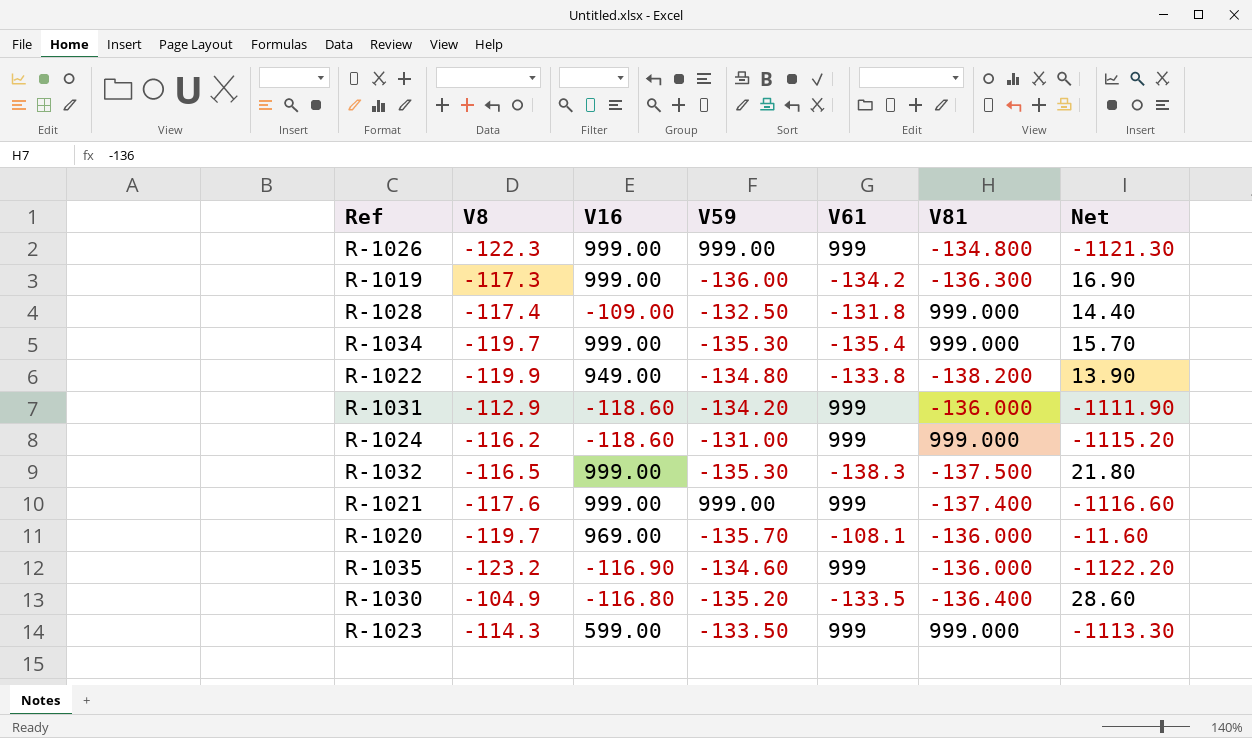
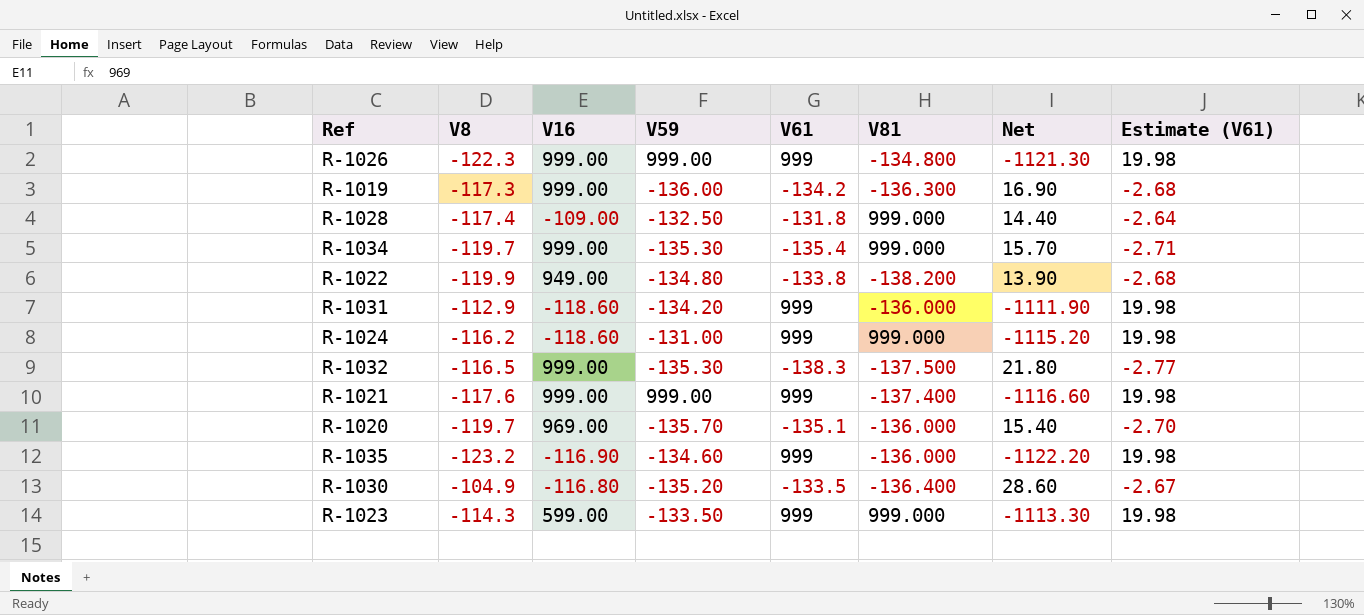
column Estimate (V61) | formula: none -> [V61] * 0.02
R-1020 | V61: -108.1 -> -135.1
R-1020 | Net: -11.60 -> 15.40

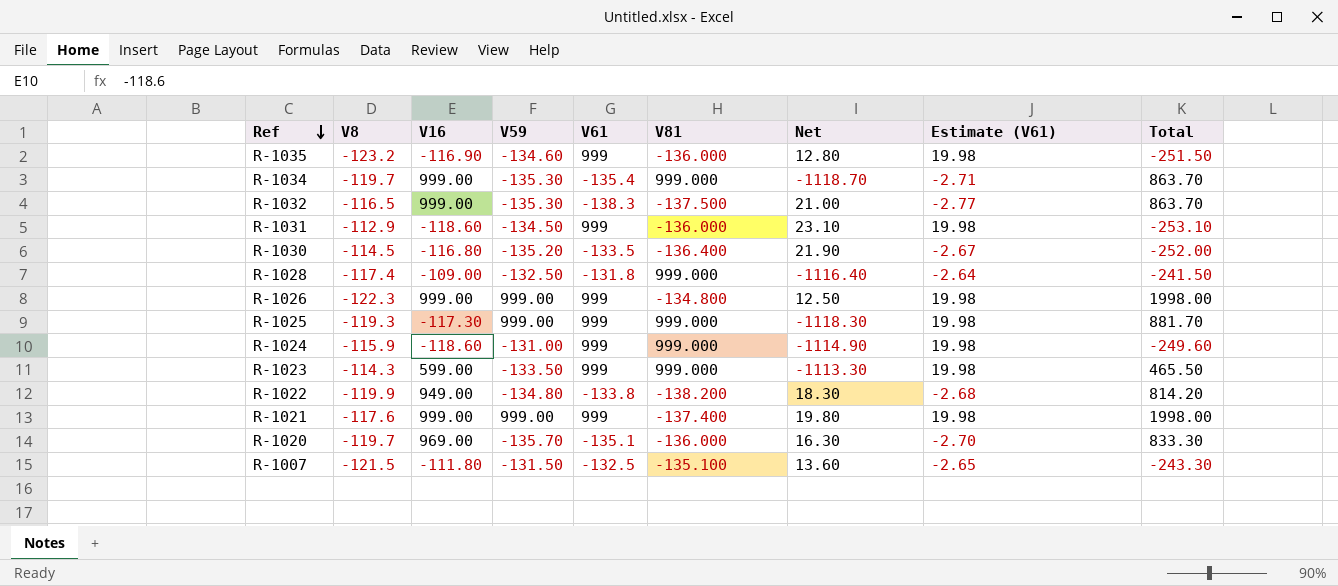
row order: none -> Ref descending
column Net | formula: [V8] - [V61] -> [V8] - [V81]
column Total | formula: none -> [V16] + [V59]
row R-1019: -117.3 | 999.00 | -136.00 | -134.2 | -136.300 | 16.90 | -2.68 -> none
R-1031 | V59: -134.20 -> -134.50
R-1030 | V8: -104.9 -> -114.5
row R-1025: none -> -119.3 | -117.30 | 999.00 | 999 | 999.000 | -1118.30 | 19.98 | 881.70
R-1024 | V8: -116.2 -> -115.9
row R-1007: none -> -121.5 | -111.80 | -131.50 | -132.5 | -135.100 | 13.60 | -2.65 | -243.30

